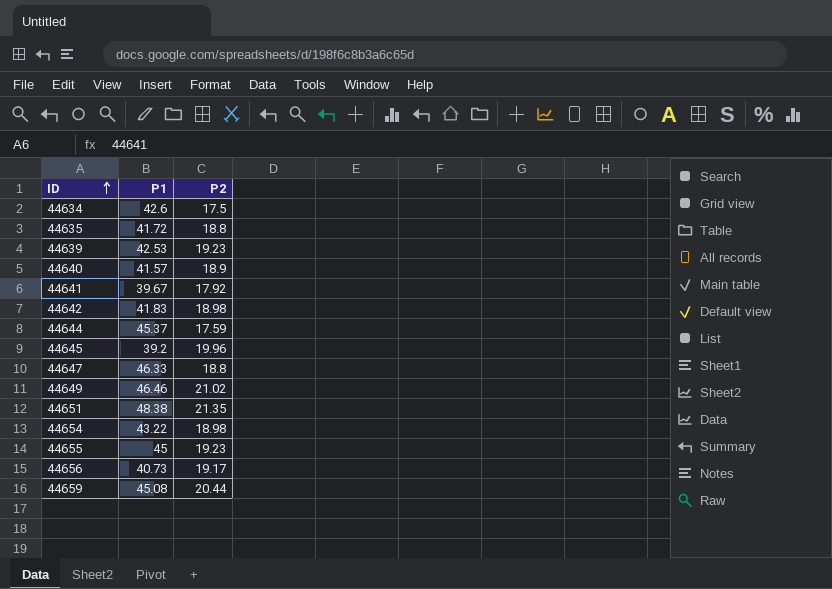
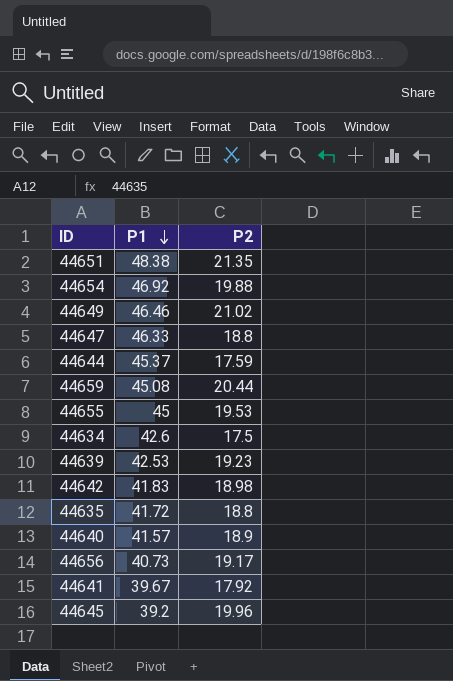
row order: ID ascending -> P1 descending
44654 | P1: 43.22 -> 46.92
44654 | P2: 18.98 -> 19.88
44655 | P2: 19.23 -> 19.53

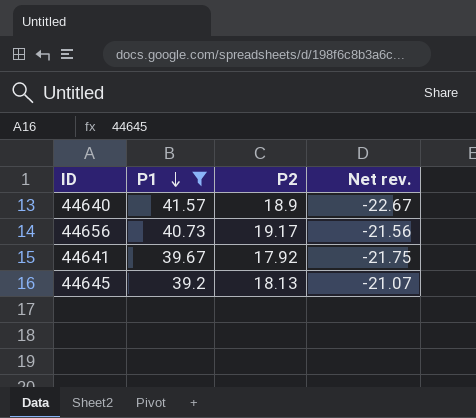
filter: none -> P1 <= 41.57
column Net rev. | formula: none -> [P2] - [P1]
44645 | P2: 19.96 -> 18.13

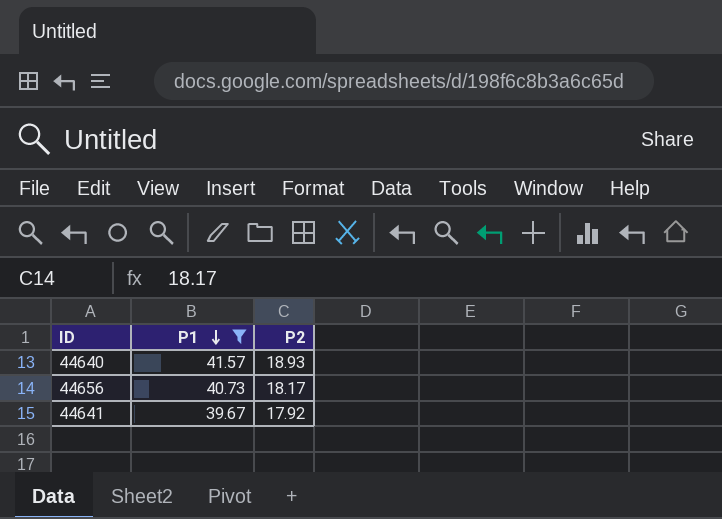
column Net rev. | formula: [P2] - [P1] -> none
row 44645: 39.2 | 18.13 | -21.07 -> none
44640 | P2: 18.9 -> 18.93
44656 | P2: 19.17 -> 18.17

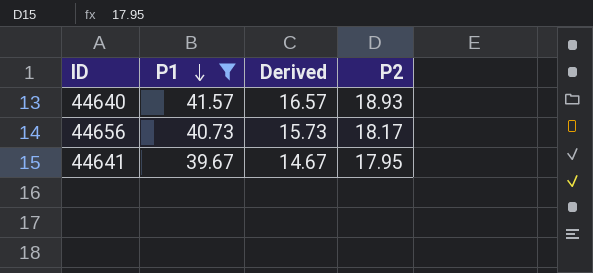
column Derived | formula: none -> [P1] - 25
44641 | P2: 17.92 -> 17.95

